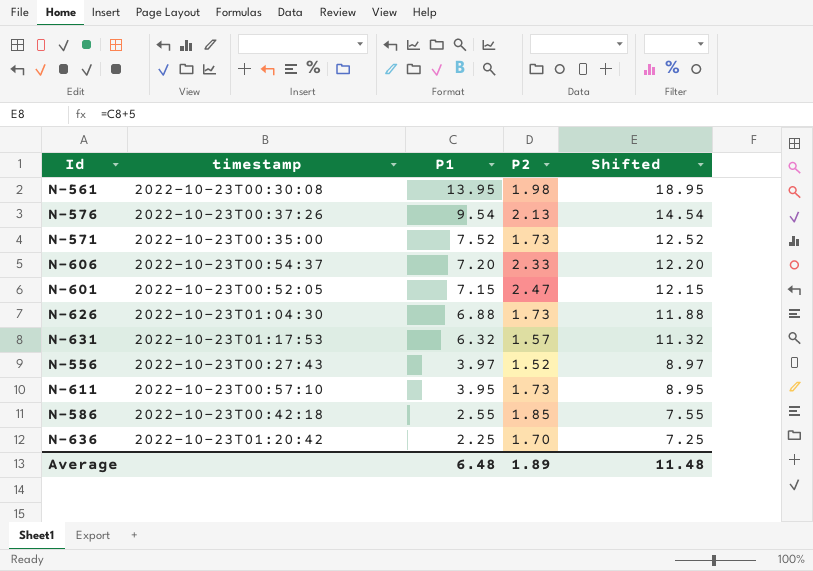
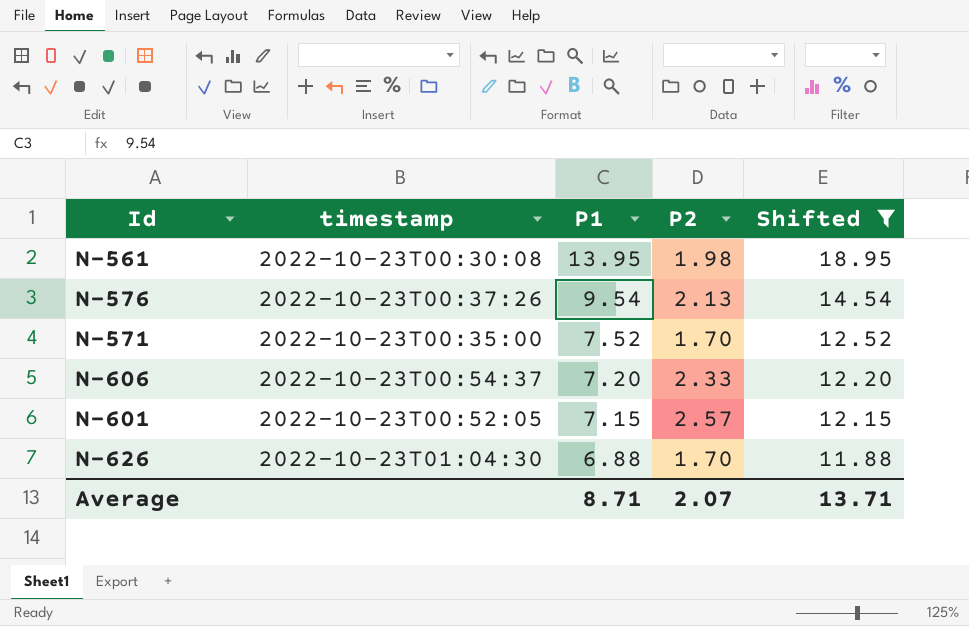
filter: none -> Shifted >= 11.88
N-571 | P2: 1.73 -> 1.70
N-601 | P2: 2.47 -> 2.57
N-626 | P2: 1.73 -> 1.70
Average | P1: 6.48 -> 8.71
Average | P2: 1.89 -> 2.07
Average | Shifted: 11.48 -> 13.71

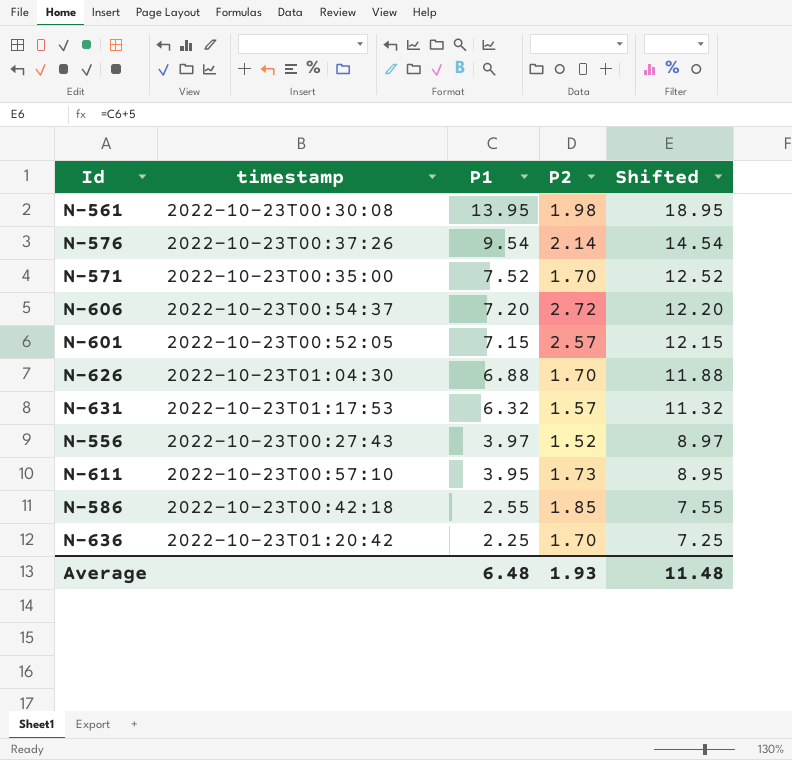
filter: Shifted >= 11.88 -> none
N-576 | P2: 2.13 -> 2.14
N-606 | P2: 2.33 -> 2.72
Average | P1: 8.71 -> 6.48
Average | P2: 2.07 -> 1.93
Average | Shifted: 13.71 -> 11.48

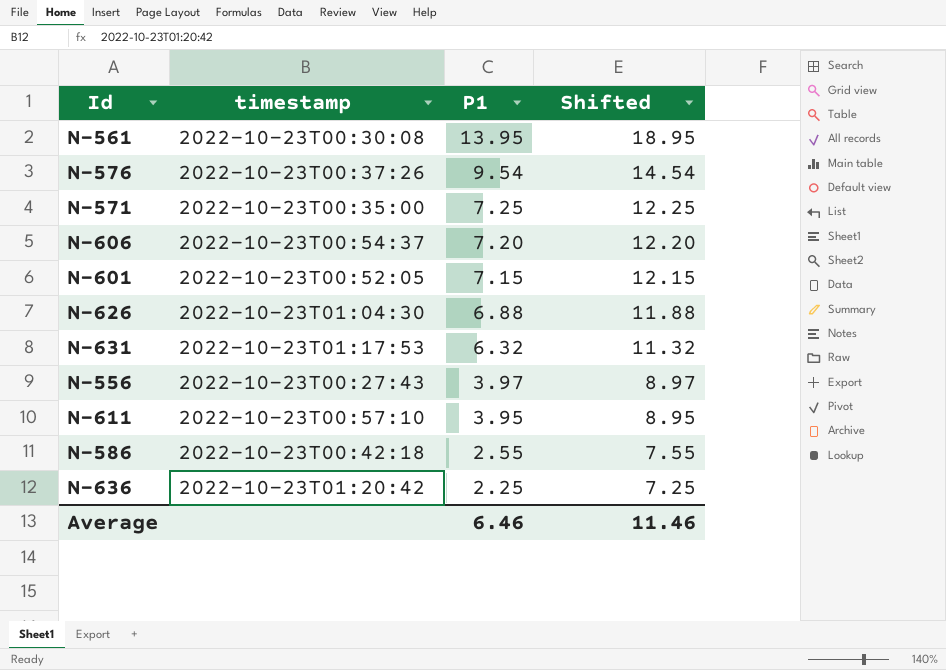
column P2 | position: 4 -> none
N-571 | P1: 7.52 -> 7.25
N-571 | Shifted: 12.52 -> 12.25
Average | P1: 6.48 -> 6.46
Average | Shifted: 11.48 -> 11.46

